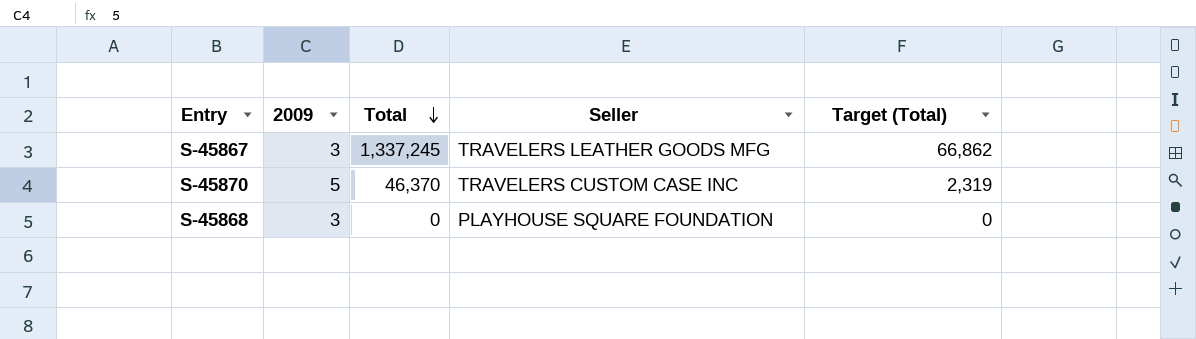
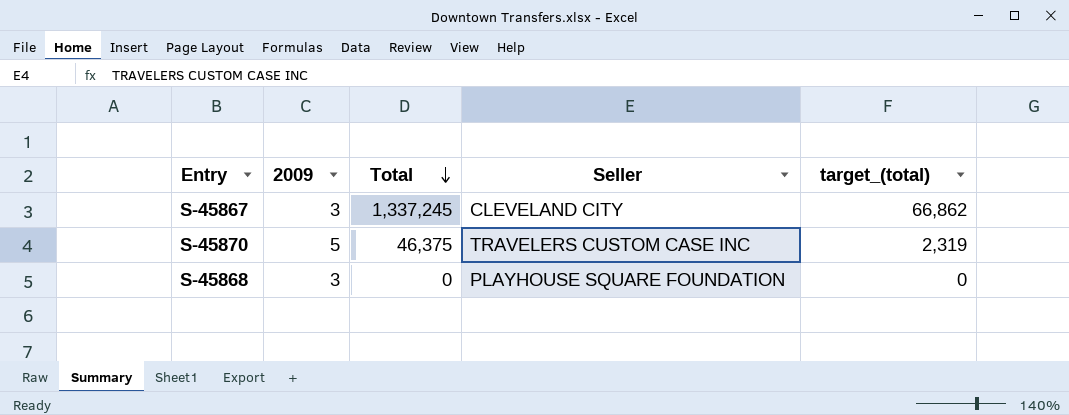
column name: Target (Total) -> target_(total)
S-45867 | Seller: TRAVELERS LEATHER GOODS MFG -> CLEVELAND CITY
S-45870 | Total: 46,370 -> 46,375

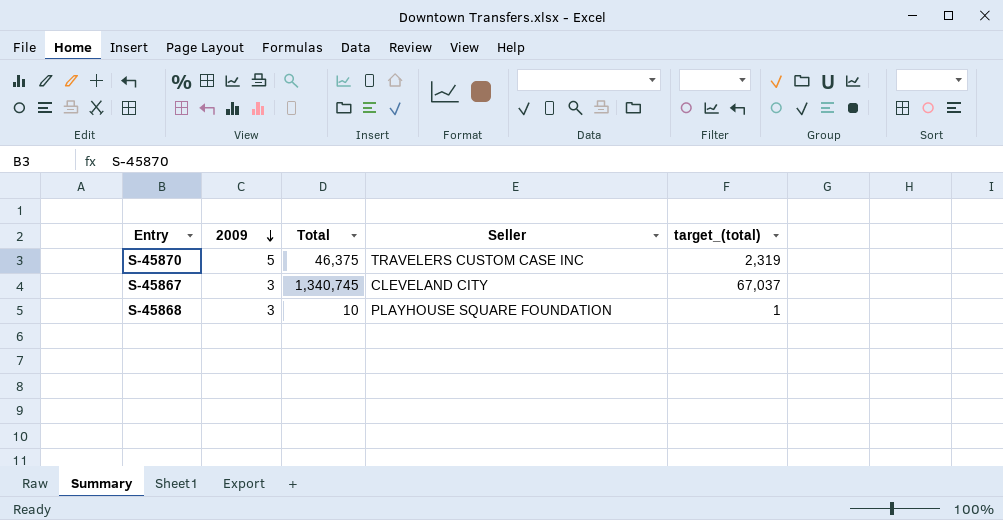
row order: Total descending -> 2009 descending
S-45867 | Total: 1,337,245 -> 1,340,745
S-45867 | target_(total): 66,862 -> 67,037
S-45868 | Total: 0 -> 10
S-45868 | target_(total): 0 -> 1

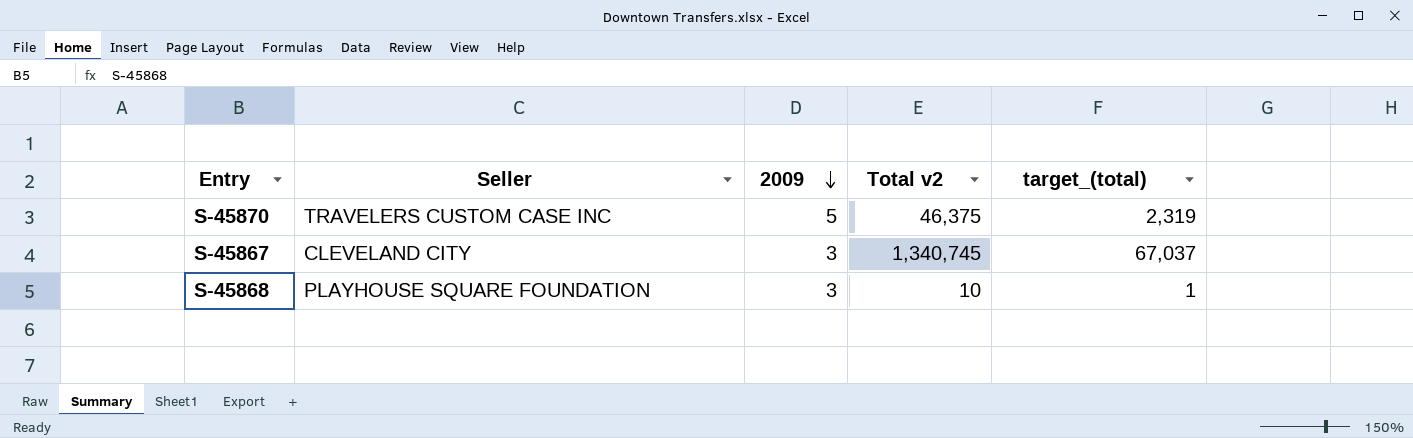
column Seller | position: 4 -> 2
column name: Total -> Total v2

